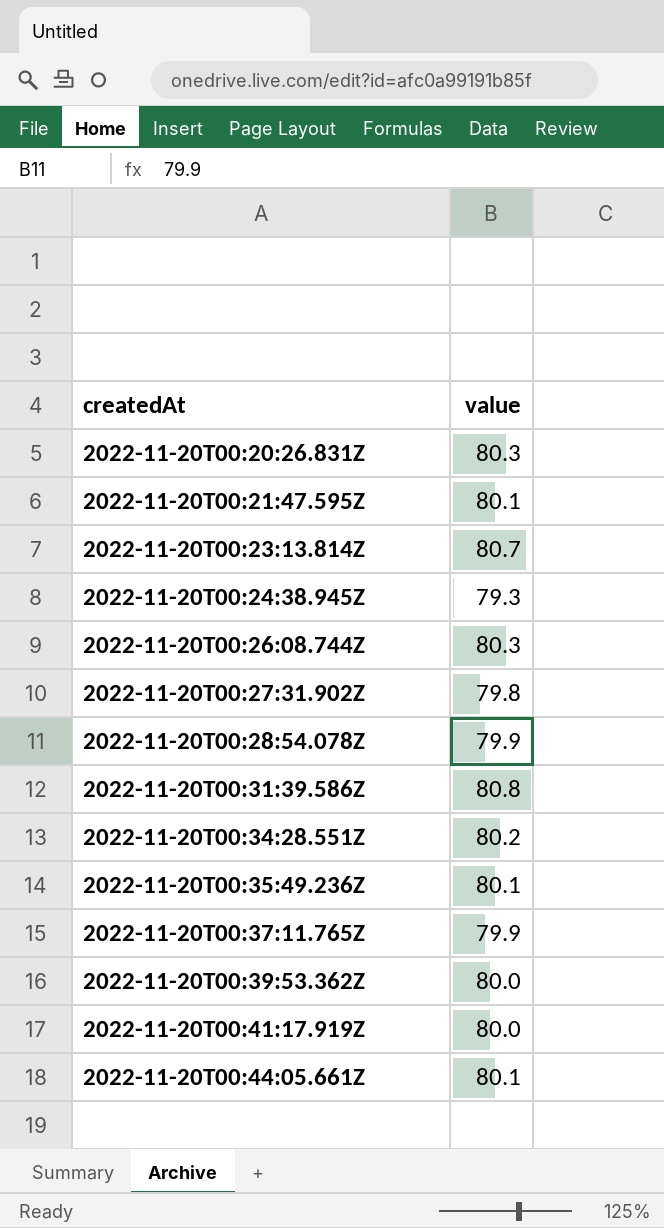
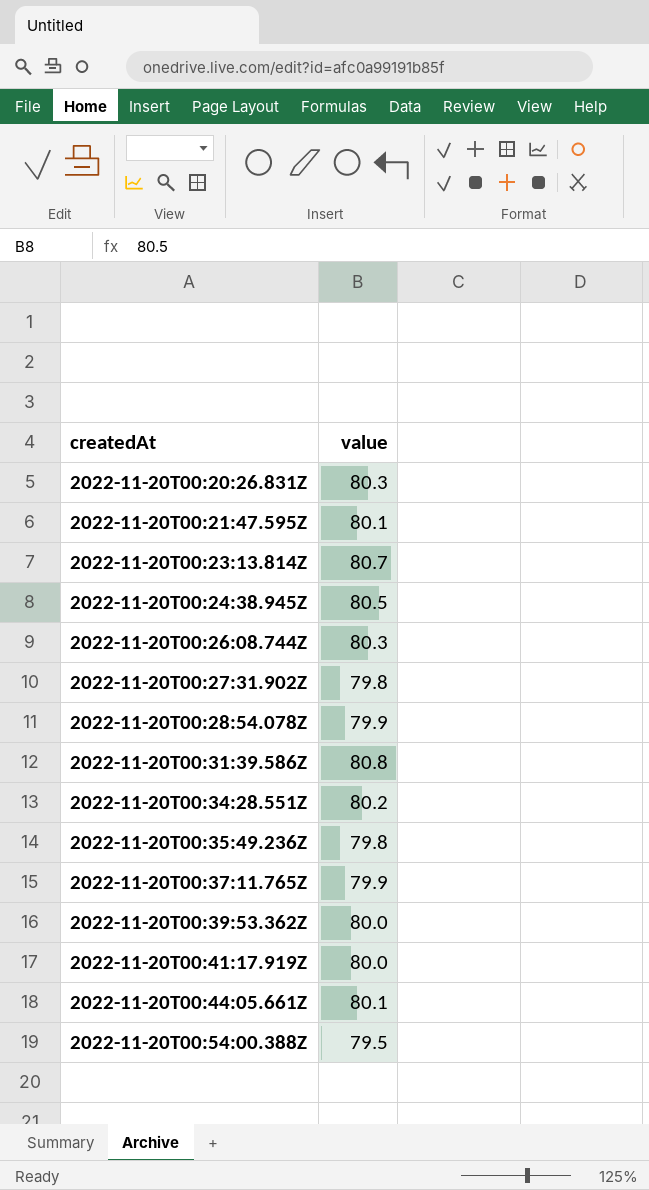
2022-11-20T00:24:38.945Z | value: 79.3 -> 80.5
2022-11-20T00:35:49.236Z | value: 80.1 -> 79.8
row 2022-11-20T00:54:00.388Z: none -> 79.5

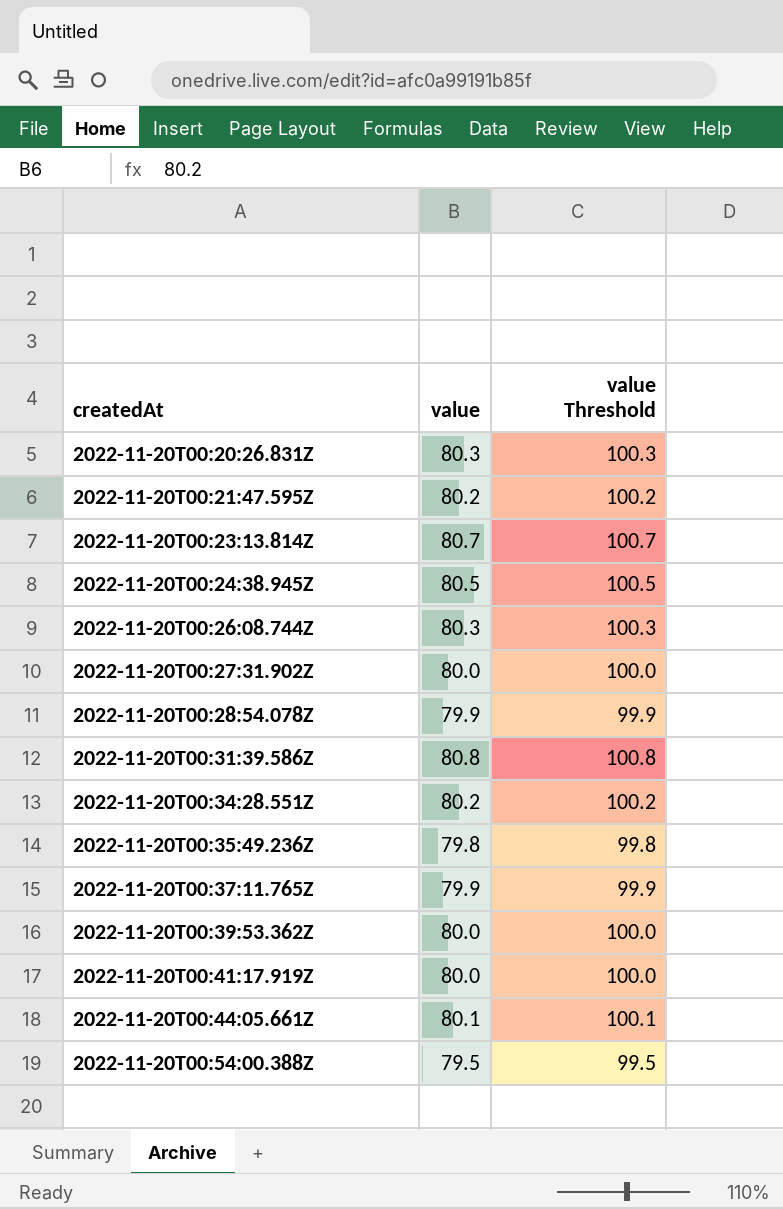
column value Threshold | formula: none -> [value] + 20
2022-11-20T00:21:47.595Z | value: 80.1 -> 80.2
2022-11-20T00:27:31.902Z | value: 79.8 -> 80.0

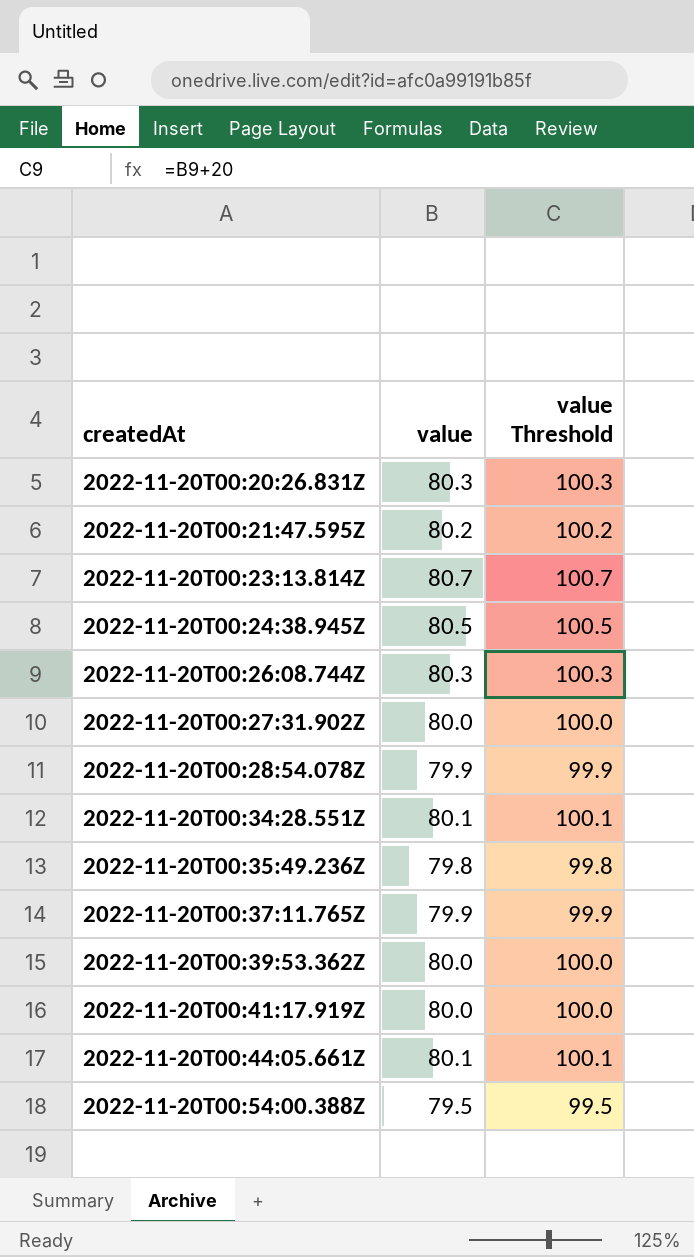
row 2022-11-20T00:31:39.586Z: 80.8 | 100.8 -> none
2022-11-20T00:34:28.551Z | value: 80.2 -> 80.1
2022-11-20T00:34:28.551Z | value Threshold: 100.2 -> 100.1

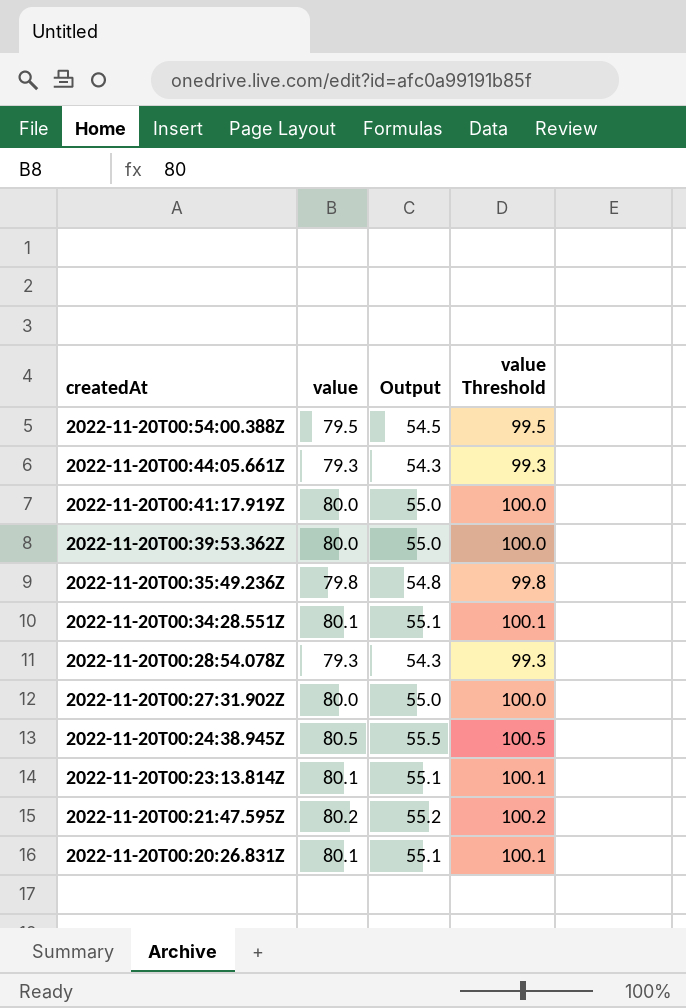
row order: createdAt ascending -> createdAt descending
column Output | formula: none -> [value] - 25
row 2022-11-20T00:26:08.744Z: 80.3 | 100.3 -> none
row 2022-11-20T00:37:11.765Z: 79.9 | 99.9 -> none
2022-11-20T00:44:05.661Z | value: 80.1 -> 79.3
2022-11-20T00:44:05.661Z | value Threshold: 100.1 -> 99.3
2022-11-20T00:28:54.078Z | value: 79.9 -> 79.3
2022-11-20T00:28:54.078Z | value Threshold: 99.9 -> 99.3
2022-11-20T00:23:13.814Z | value: 80.7 -> 80.1
2022-11-20T00:23:13.814Z | value Threshold: 100.7 -> 100.1
2022-11-20T00:20:26.831Z | value: 80.3 -> 80.1
2022-11-20T00:20:26.831Z | value Threshold: 100.3 -> 100.1

